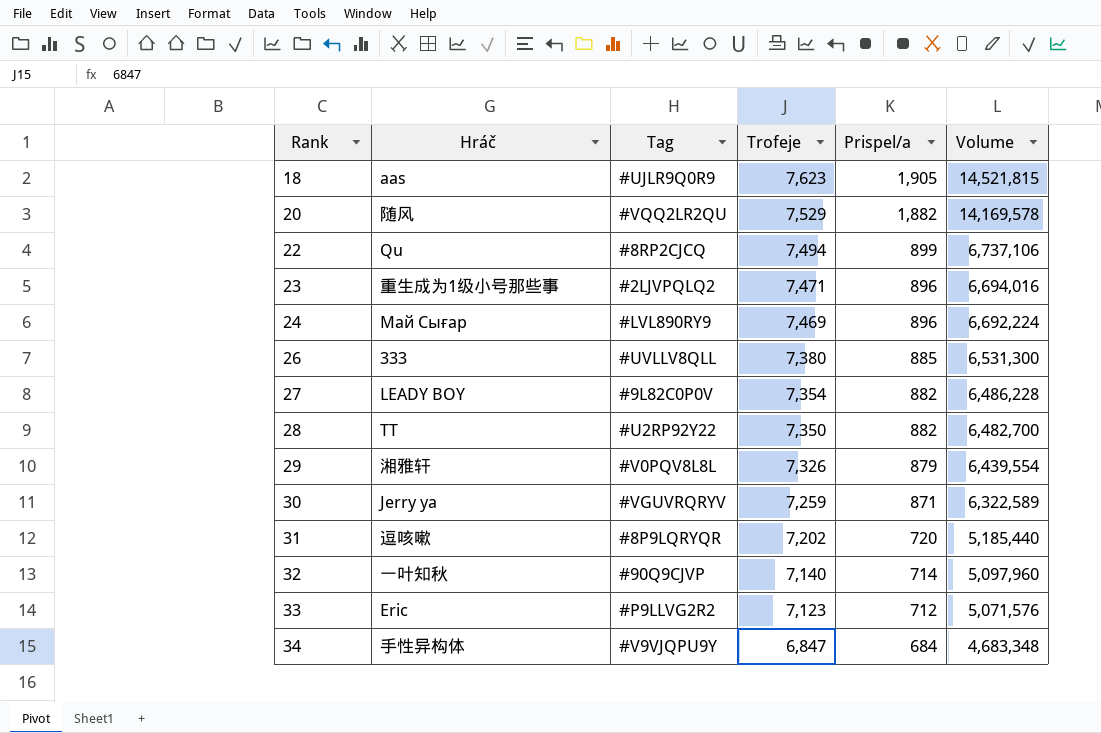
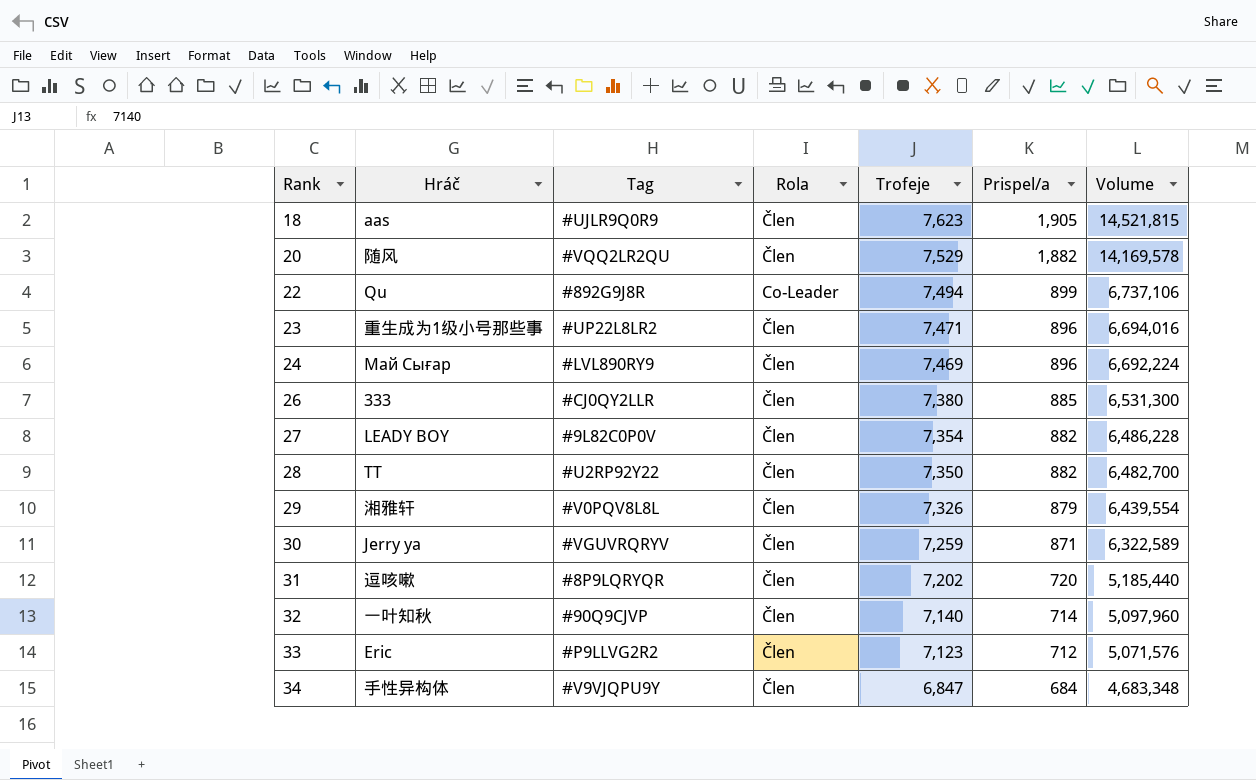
column Rola | position: none -> 4
22 | Tag: #8RP2CJCQ -> #892G9J8R
23 | Tag: #2LJVPQLQ2 -> #UP22L8LR2
26 | Tag: #UVLLV8QLL -> #CJ0QY2LLR

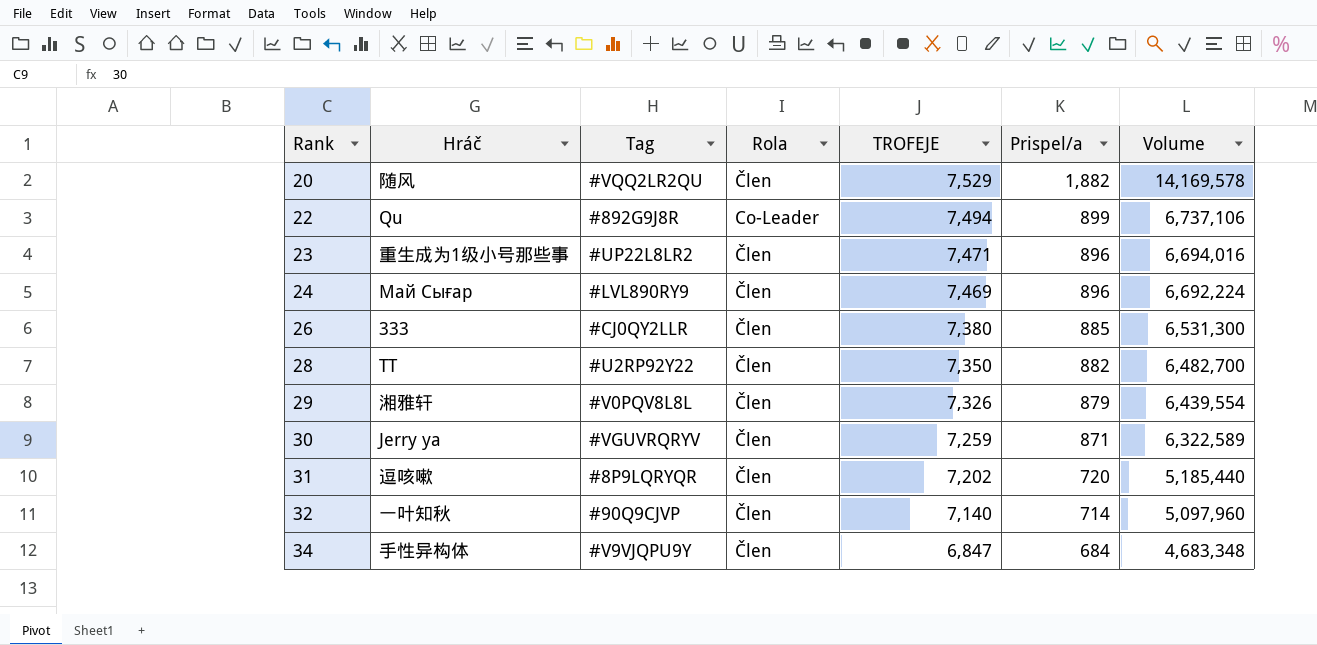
column name: Trofeje -> TROFEJE
row 18: aas | #UJLR9Q0R9 | Člen | 7,623 | 1,905 | 14,521,815 -> none
row 27: LEADY BOY | #9L82C0P0V | Člen | 7,354 | 882 | 6,486,228 -> none
row 33: Eric | #P9LLVG2R2 | Člen | 7,123 | 712 | 5,071,576 -> none

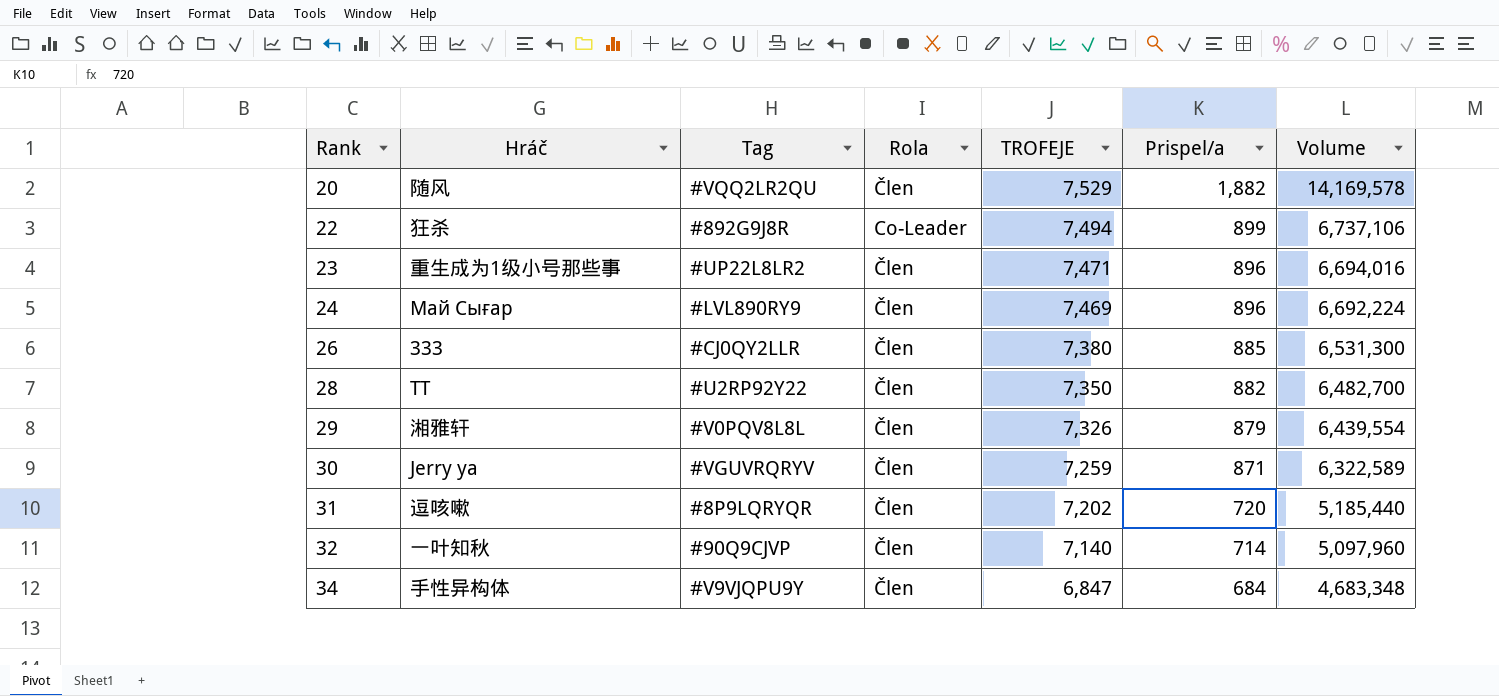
22 | Hráč: Qu -> 狂杀

